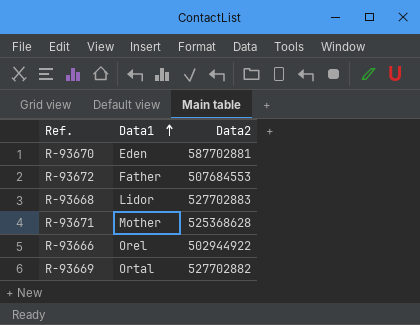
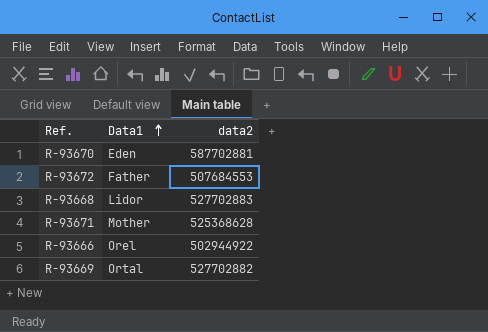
column name: Data2 -> data2

